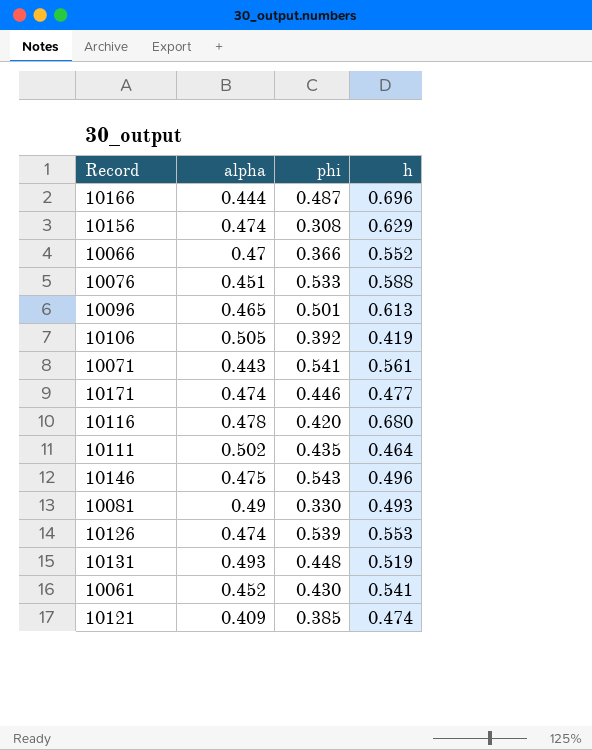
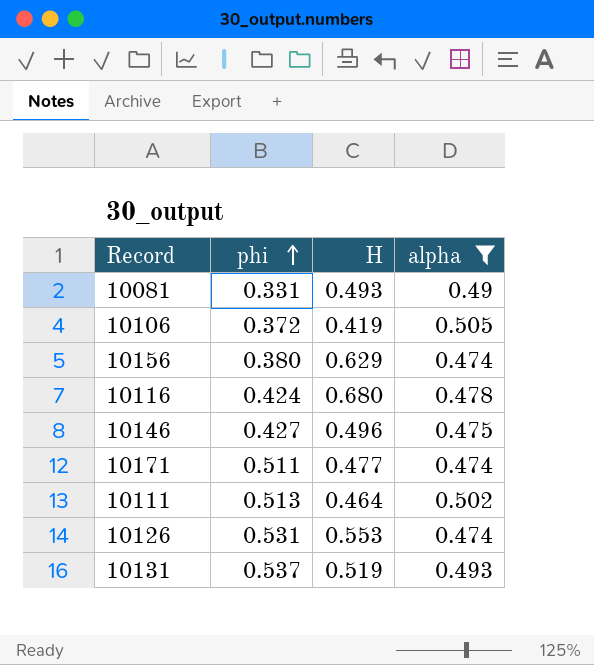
filter: none -> alpha >= 0.474
row order: none -> phi ascending
column name: h -> H
column alpha | position: 2 -> 4
10081 | phi: 0.330 -> 0.331
10106 | phi: 0.392 -> 0.372
10156 | phi: 0.308 -> 0.380
10116 | phi: 0.420 -> 0.424
10146 | phi: 0.543 -> 0.427
10171 | phi: 0.446 -> 0.511
10111 | phi: 0.435 -> 0.513
10126 | phi: 0.539 -> 0.531
10131 | phi: 0.448 -> 0.537

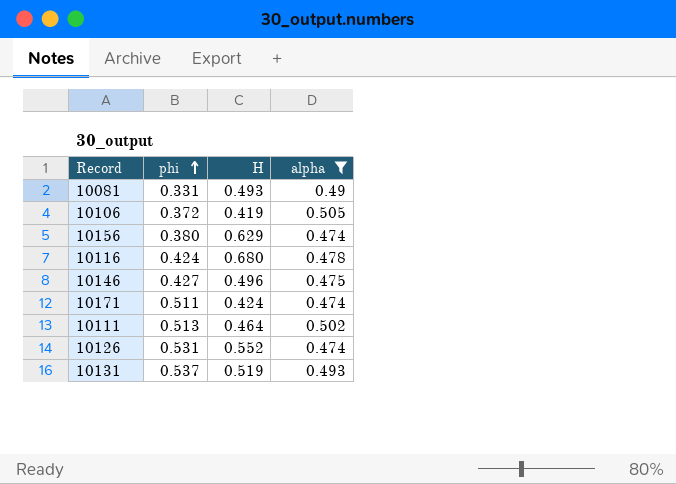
10171 | H: 0.477 -> 0.424
10126 | H: 0.553 -> 0.552

